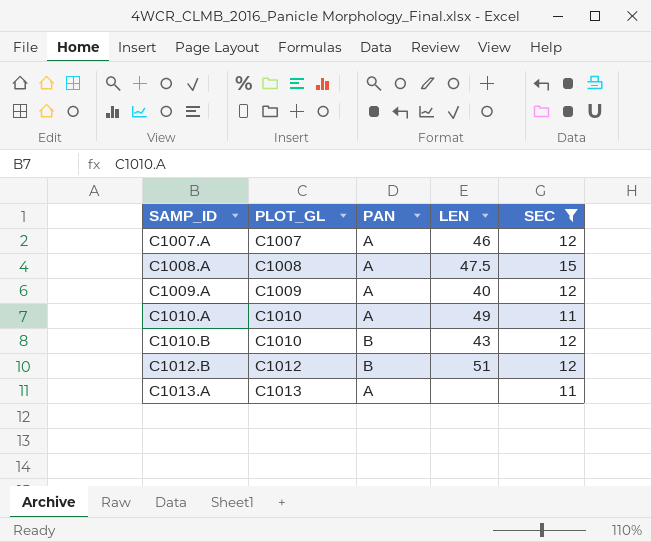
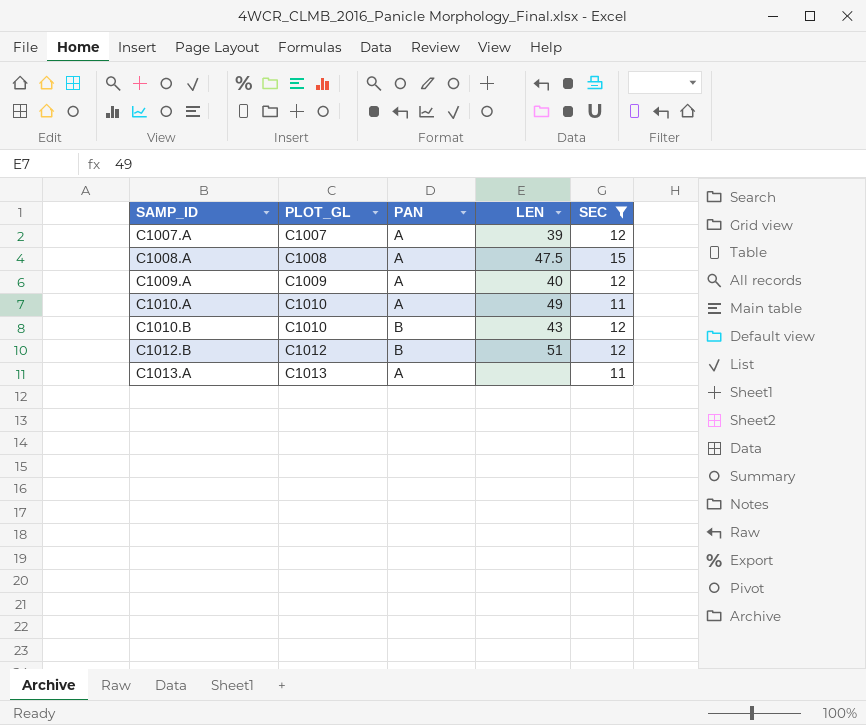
C1007.A | LEN: 46 -> 39

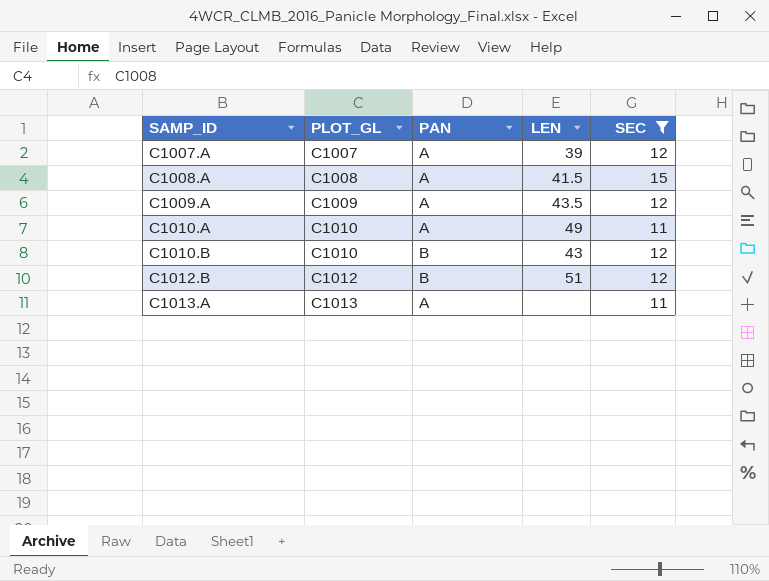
C1008.A | LEN: 47.5 -> 41.5
C1009.A | LEN: 40 -> 43.5

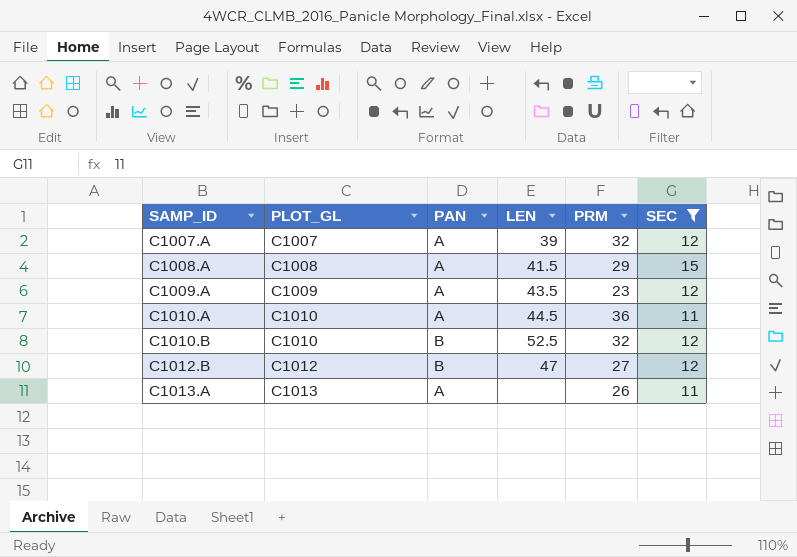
column PRM | position: none -> 5
C1010.A | LEN: 49 -> 44.5
C1010.B | LEN: 43 -> 52.5
C1012.B | LEN: 51 -> 47

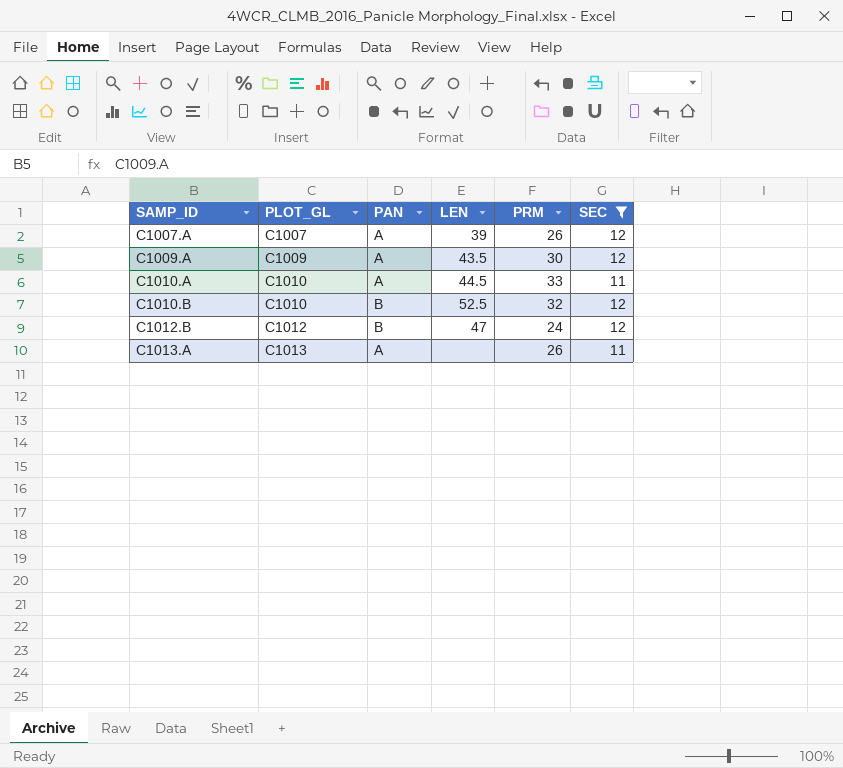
row C1008.A: C1008 | A | 41.5 | 29 | 15 -> none
C1007.A | PRM: 32 -> 26
C1009.A | PRM: 23 -> 30
C1010.A | PRM: 36 -> 33
C1012.B | PRM: 27 -> 24

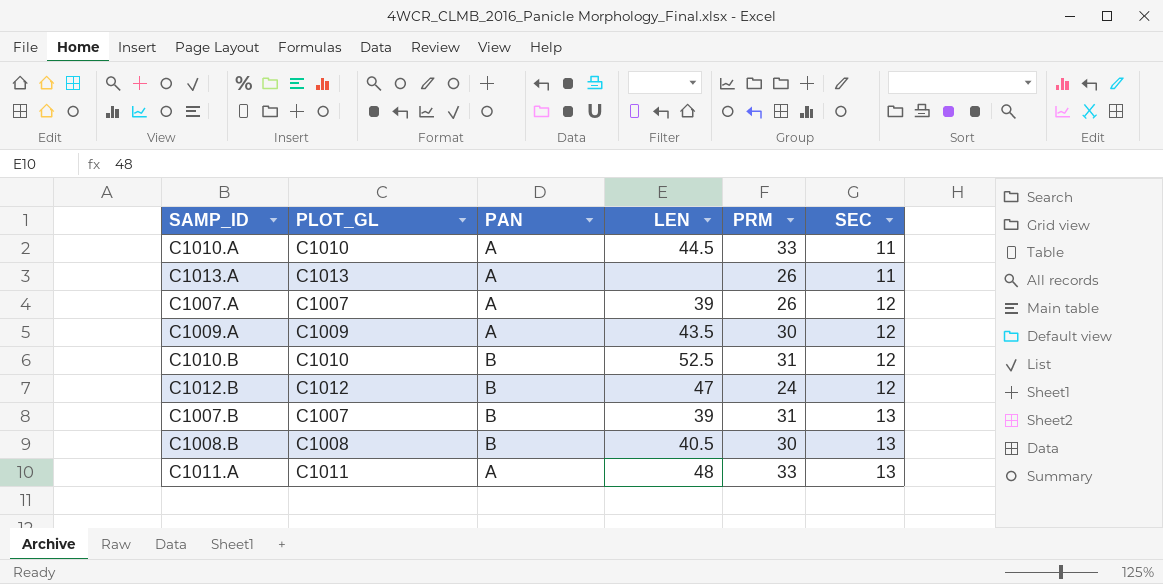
filter: SEC != 13 -> none
row order: SAMP_ID ascending -> SEC ascending
C1010.B | PRM: 32 -> 31

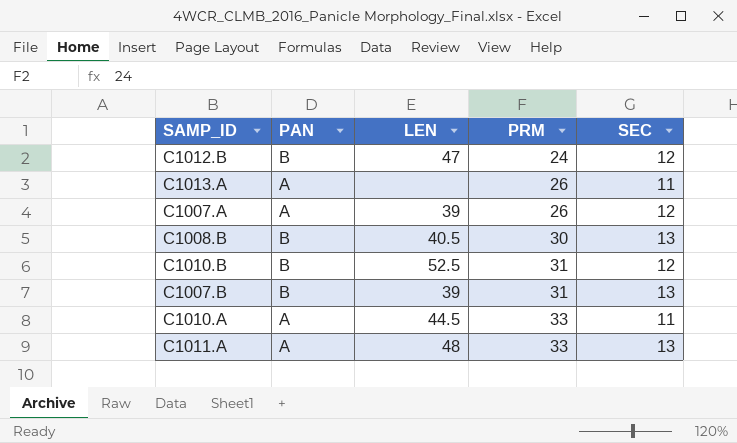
row order: SEC ascending -> PRM ascending
column PLOT_GL | position: 2 -> none
row C1009.A: C1009 | A | 43.5 | 30 | 12 -> none

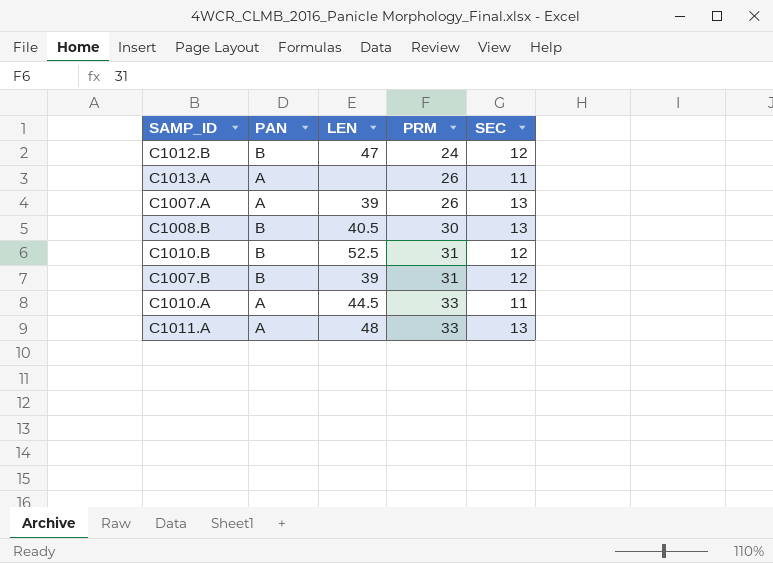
C1007.A | SEC: 12 -> 13
C1007.B | SEC: 13 -> 12

